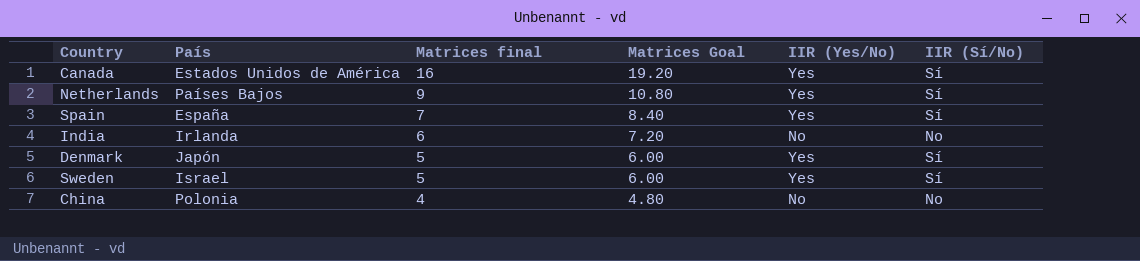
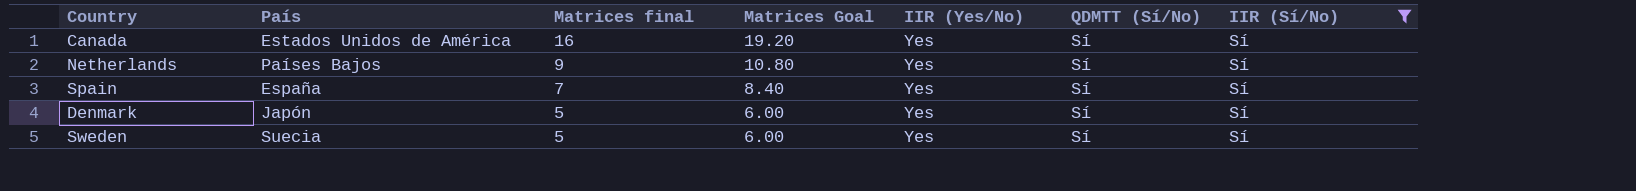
filter: none -> IIR (Sí/No) = Sí
column QDMTT (Sí/No) | position: none -> 6
Sweden | País: Israel -> Suecia

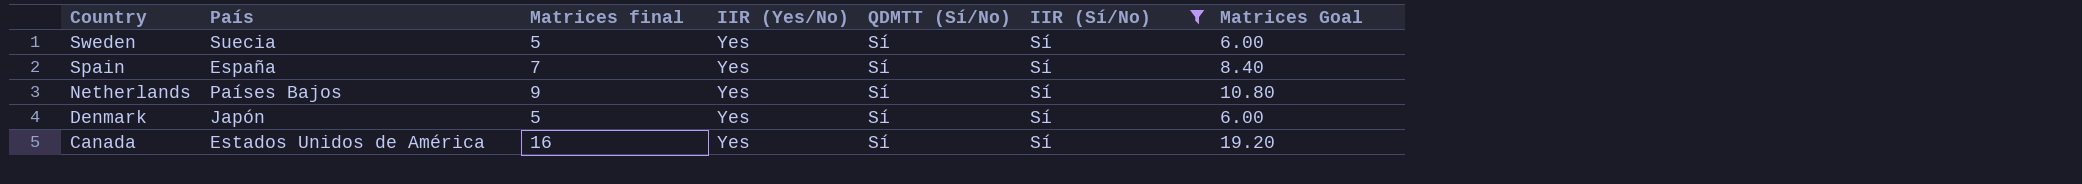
row order: Matrices final descending -> Country descending
column Matrices Goal | position: 4 -> 7

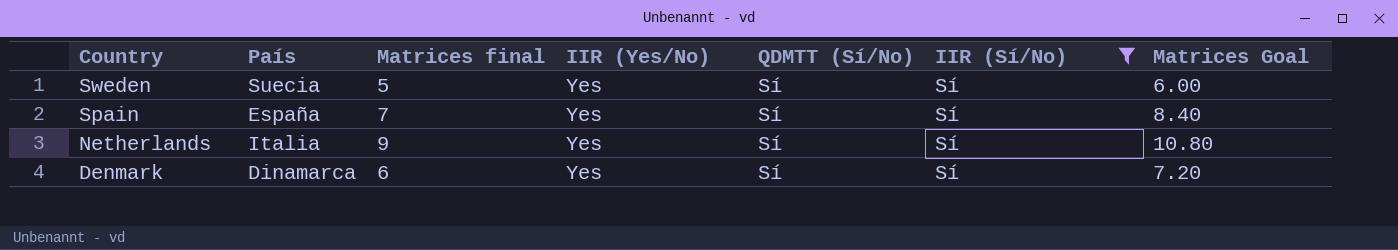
row Canada: Estados Unidos de América | 16 | Yes | Sí | Sí | 19.20 -> none
Netherlands | País: Países Bajos -> Italia
Denmark | País: Japón -> Dinamarca
Denmark | Matrices final: 5 -> 6
Denmark | Matrices Goal: 6.00 -> 7.20

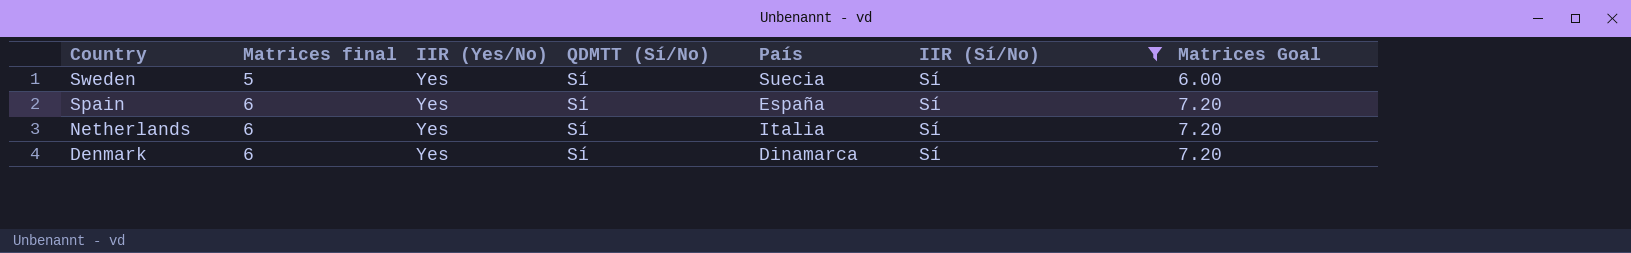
column País | position: 2 -> 5
Spain | Matrices final: 7 -> 6
Spain | Matrices Goal: 8.40 -> 7.20
Netherlands | Matrices final: 9 -> 6
Netherlands | Matrices Goal: 10.80 -> 7.20

